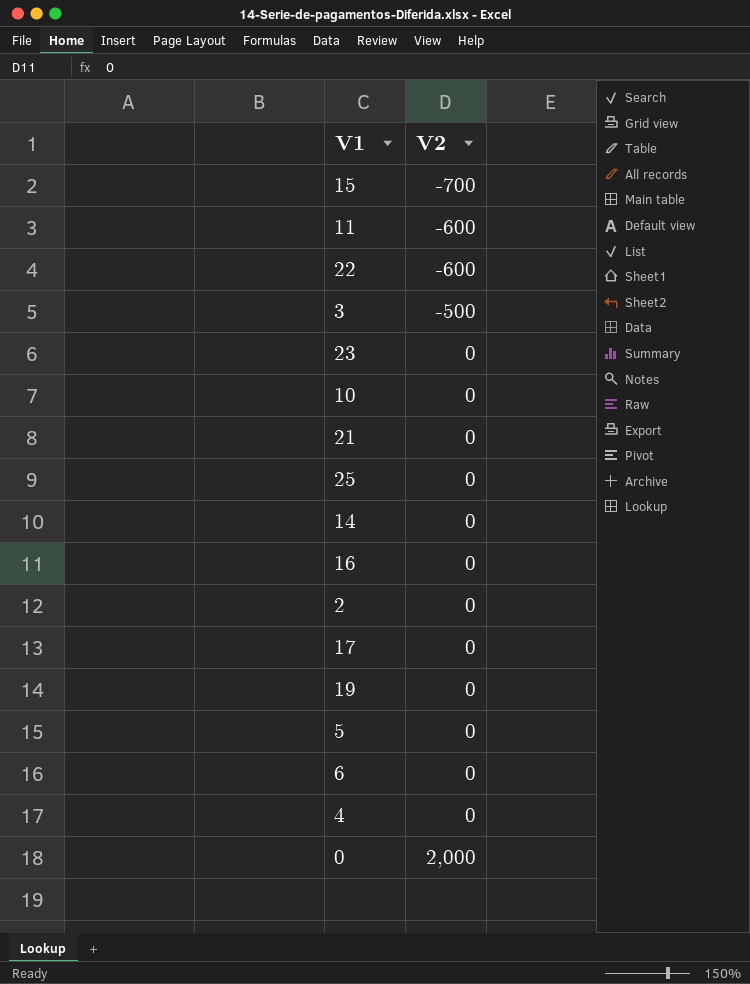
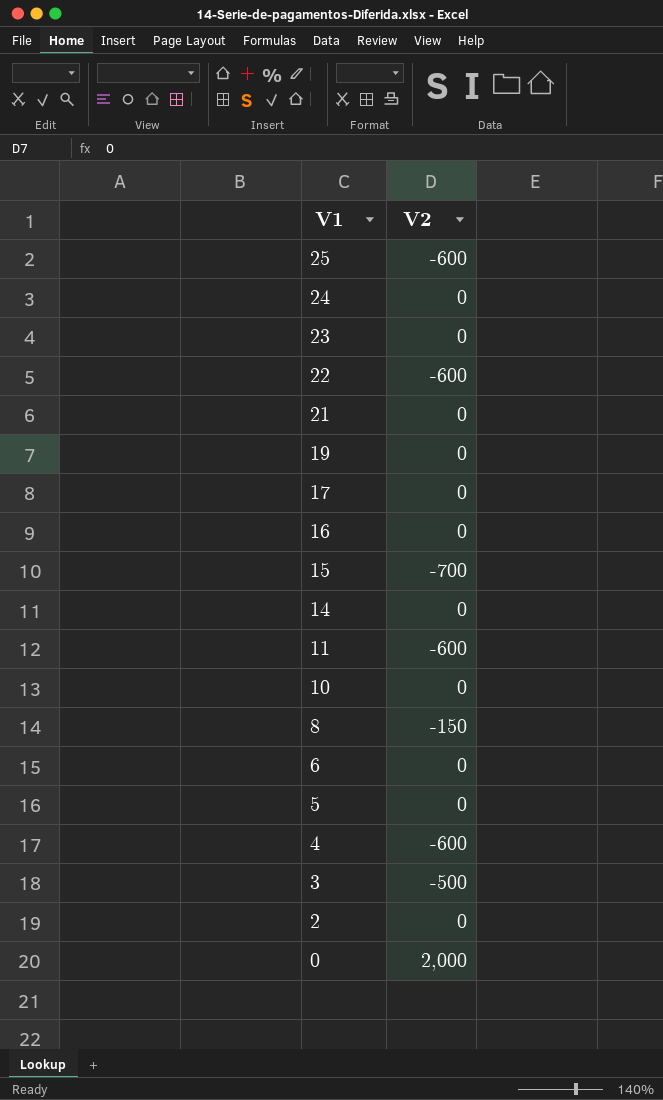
row order: V2 ascending -> V1 descending
25 | V2: 0 -> -600
row 24: none -> 0
row 8: none -> -150
4 | V2: 0 -> -600

